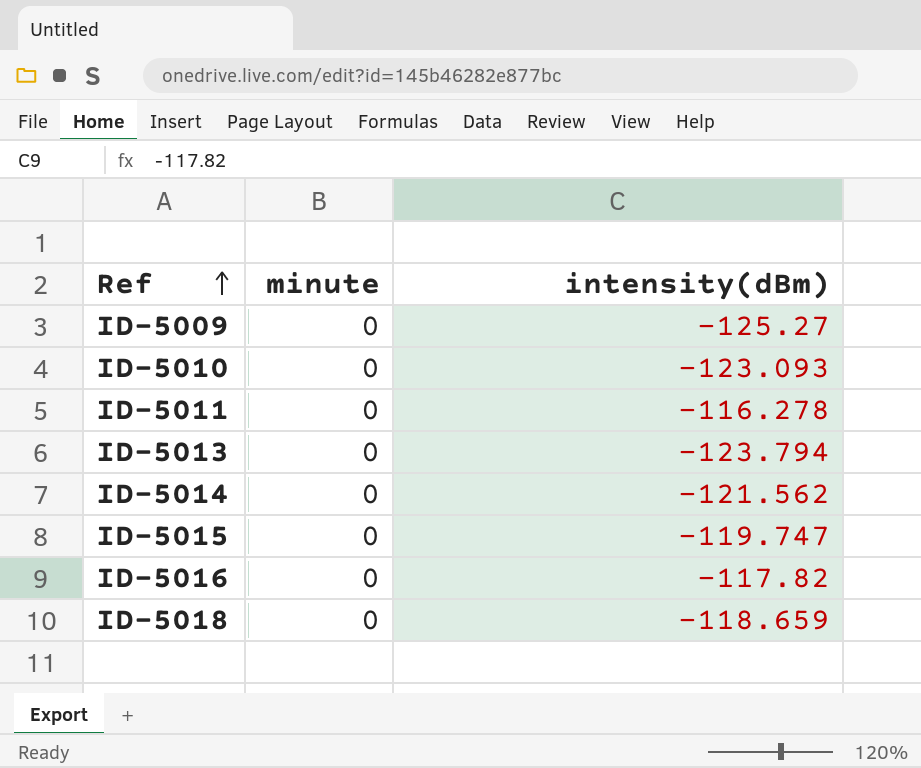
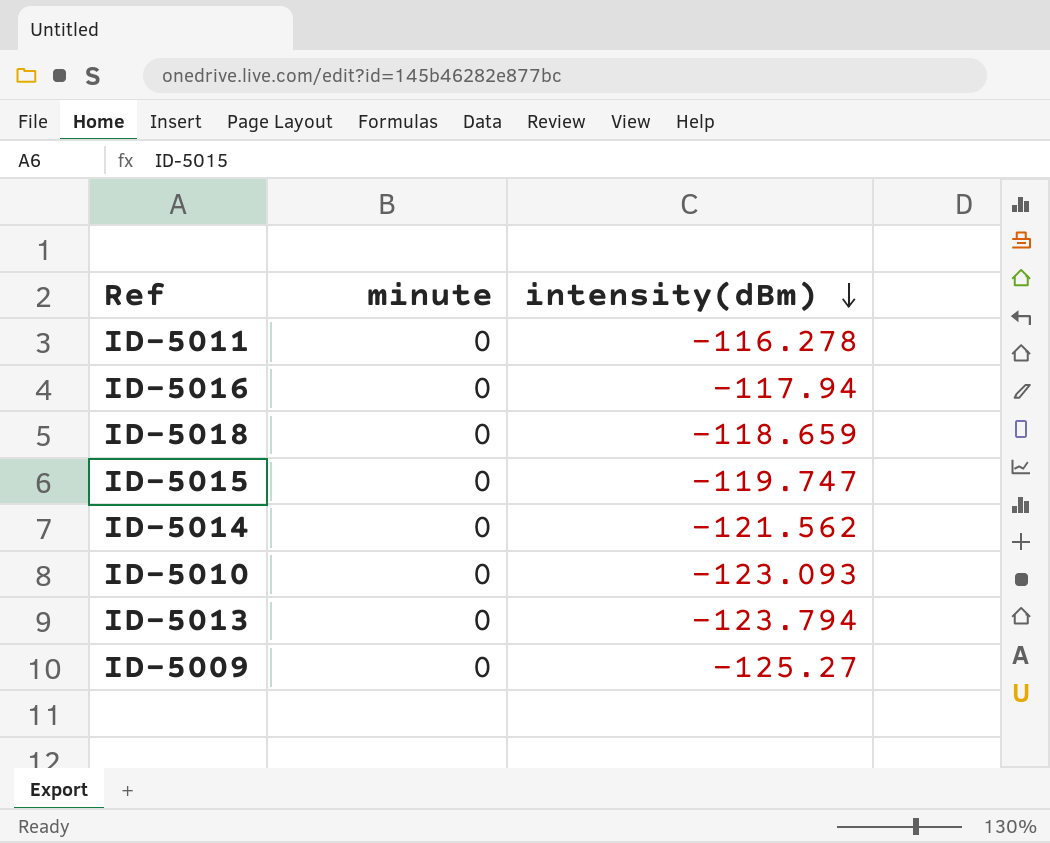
row order: Ref ascending -> intensity(dBm) descending
ID-5016 | intensity(dBm): -117.82 -> -117.94

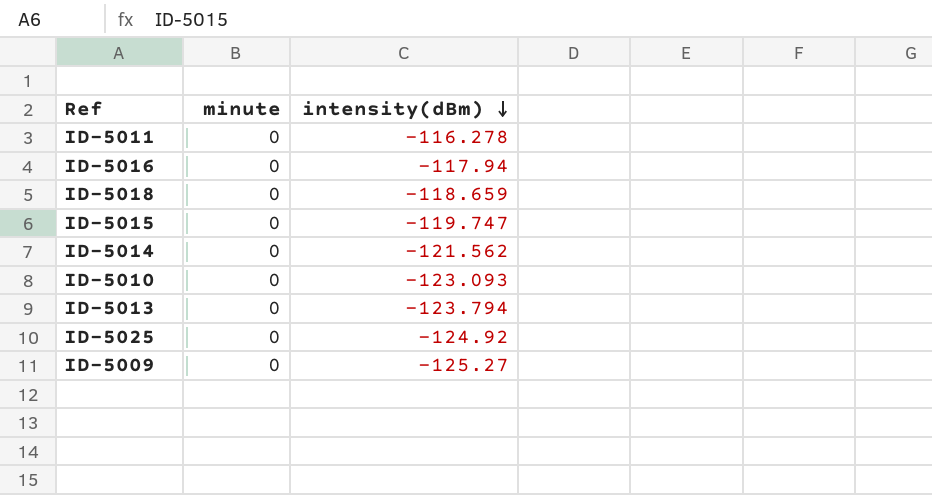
row ID-5025: none -> 0 | -124.92

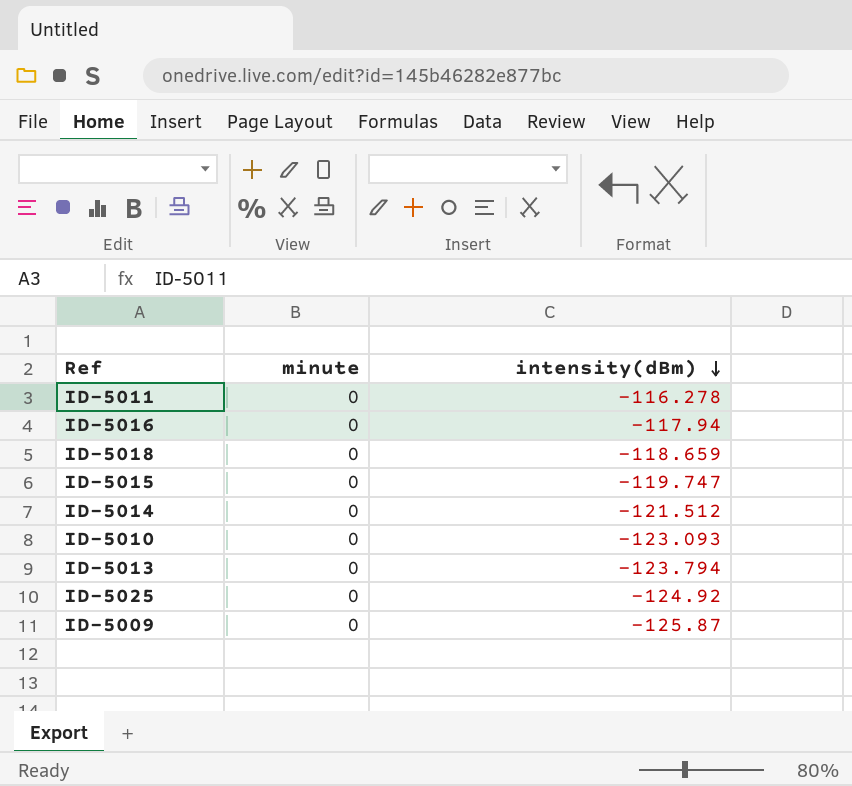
ID-5014 | intensity(dBm): -121.562 -> -121.512
ID-5009 | intensity(dBm): -125.27 -> -125.87

